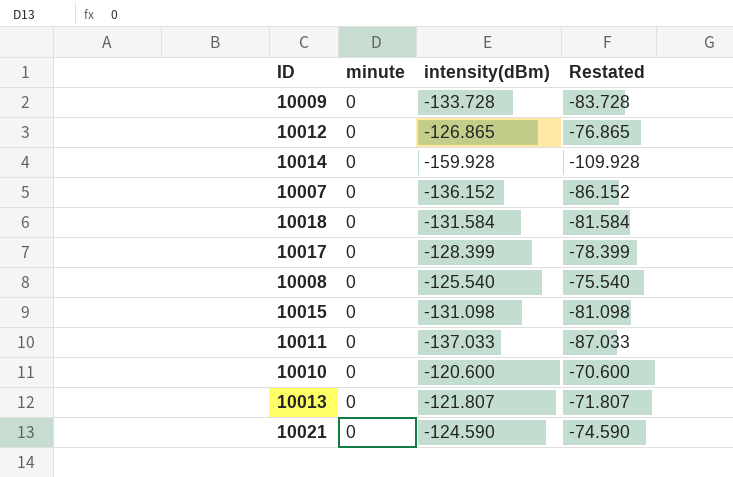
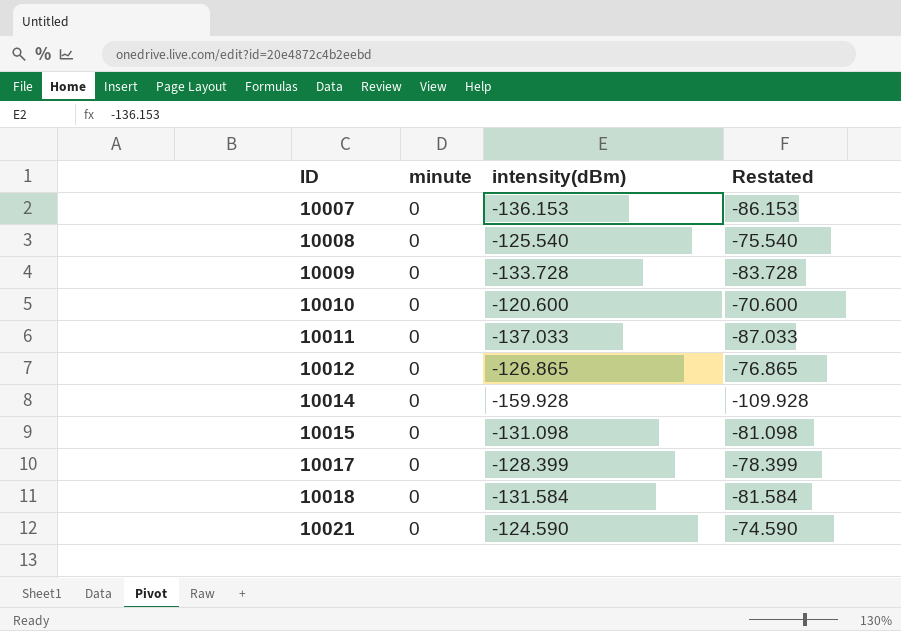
row order: none -> ID ascending
row 10013: 0 | -121.807 | -71.807 -> none
10007 | intensity(dBm): -136.152 -> -136.153
10007 | Restated: -86.152 -> -86.153

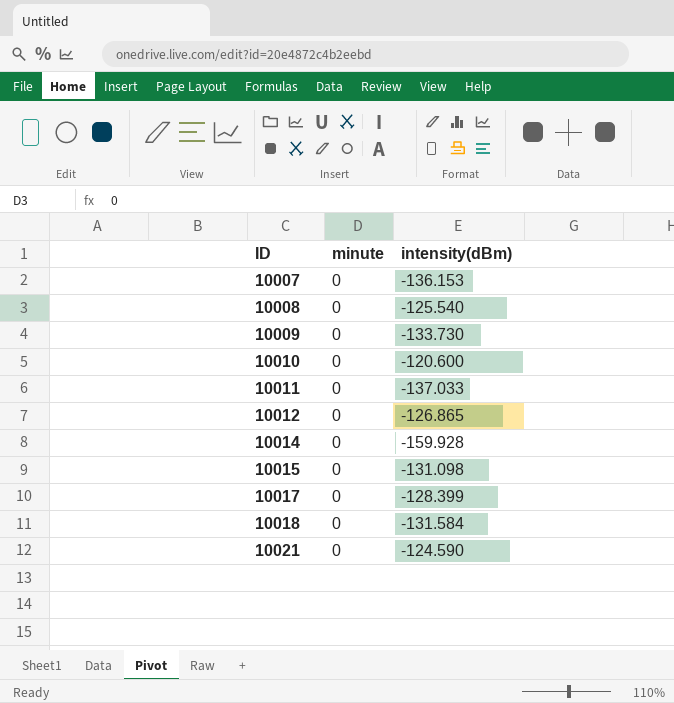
column Restated | formula: [intensity(dBm)] + 50 -> none
10009 | intensity(dBm): -133.728 -> -133.730

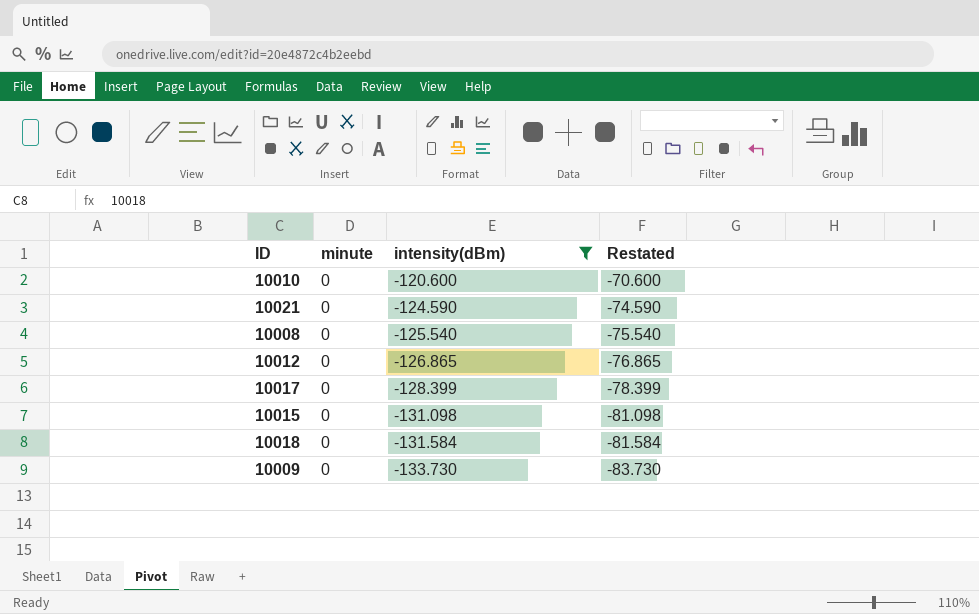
filter: none -> intensity(dBm) >= -133.730
row order: ID ascending -> intensity(dBm) descending
column Restated | formula: none -> [intensity(dBm)] + 50

